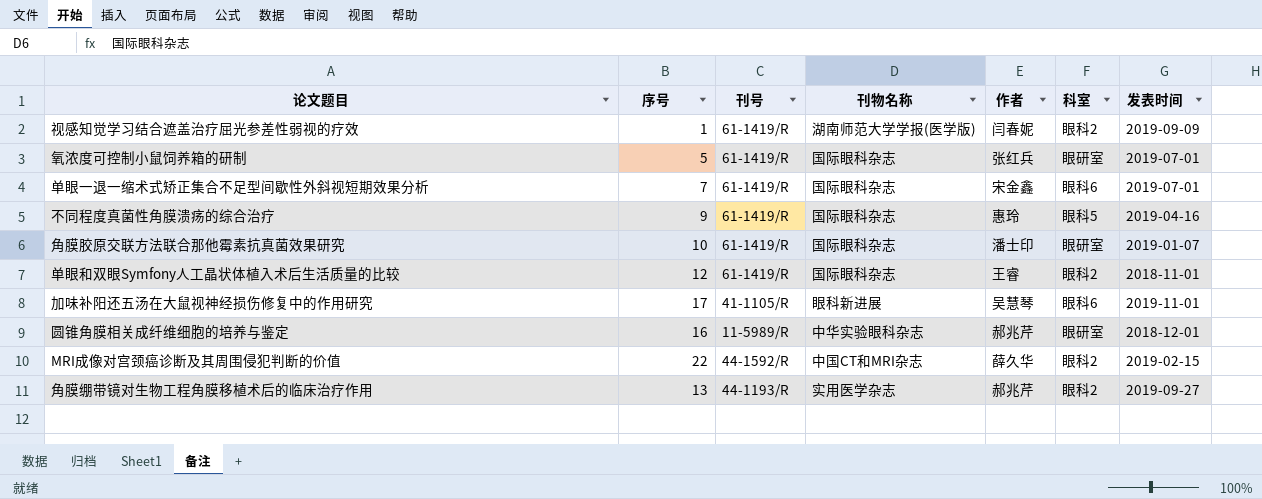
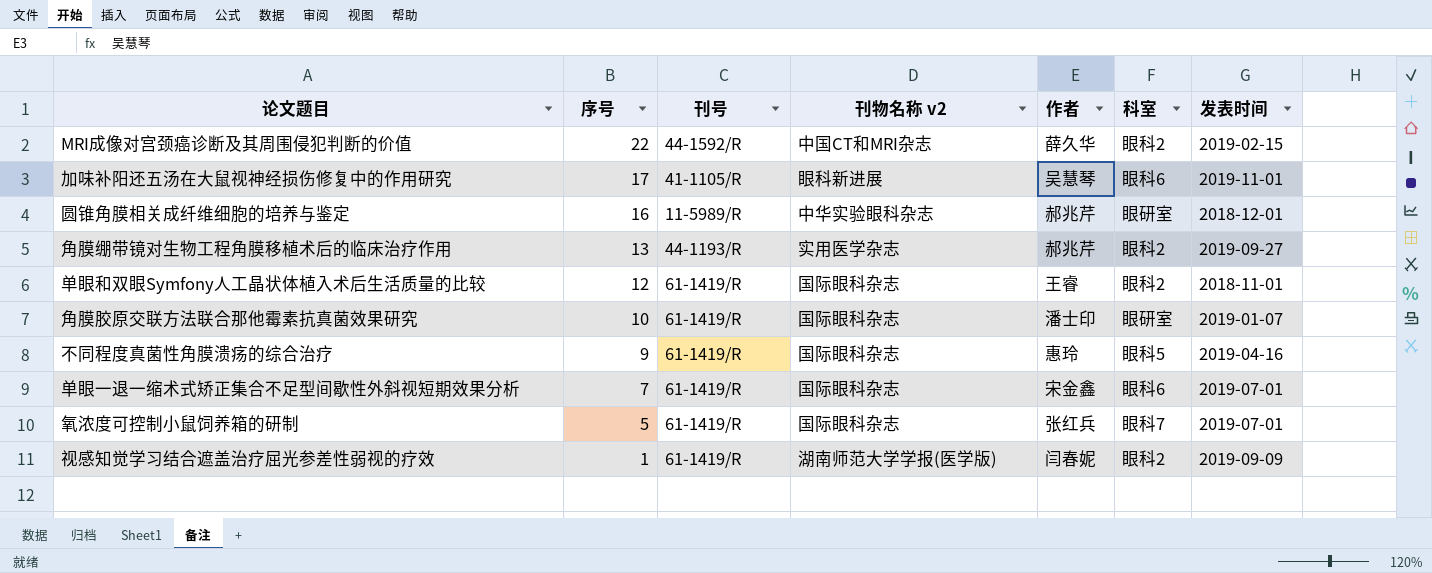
row order: none -> 序号 descending
column name: 刊物名称 -> 刊物名称 v2
氧浓度可控制小鼠饲养箱的研制 | 科室: 眼研室 -> 眼科7

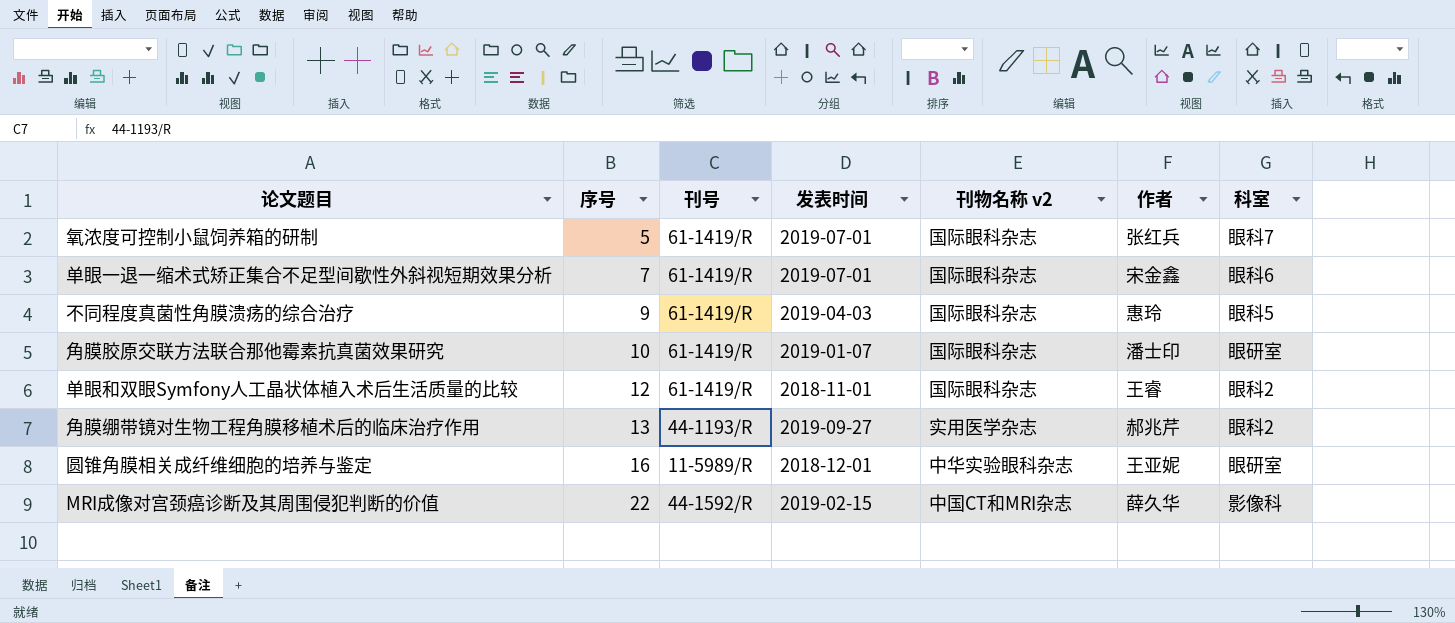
row order: 序号 descending -> 序号 ascending
column 发表时间 | position: 7 -> 4
row 加味补阳还五汤在大鼠视神经损伤修复中的作用研究: 17 | 41-1105/R | 眼科新进展 | 吴慧琴 | 眼科6 | 2019-11-01 -> none
row 视感知觉学习结合遮盖治疗屈光参差性弱视的疗效: 1 | 61-1419/R | 湖南师范大学学报(医学版) | 闫春妮 | 眼科2 | 2019-09-09 -> none
不同程度真菌性角膜溃疡的综合治疗 | 发表时间: 2019-04-16 -> 2019-04-03
圆锥角膜相关成纤维细胞的培养与鉴定 | 作者: 郝兆芹 -> 王亚妮
MRI成像对宫颈癌诊断及其周围侵犯判断的价值 | 科室: 眼科2 -> 影像科

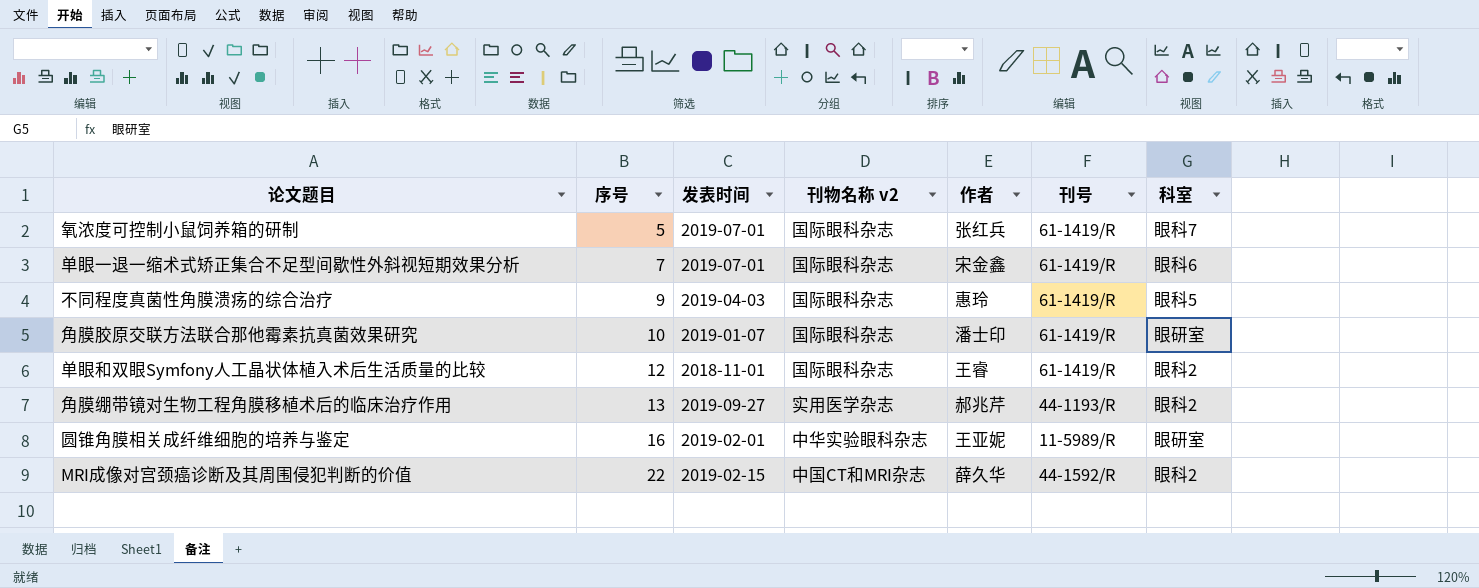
column 刊号 | position: 3 -> 6
圆锥角膜相关成纤维细胞的培养与鉴定 | 发表时间: 2018-12-01 -> 2019-02-01
MRI成像对宫颈癌诊断及其周围侵犯判断的价值 | 科室: 影像科 -> 眼科2

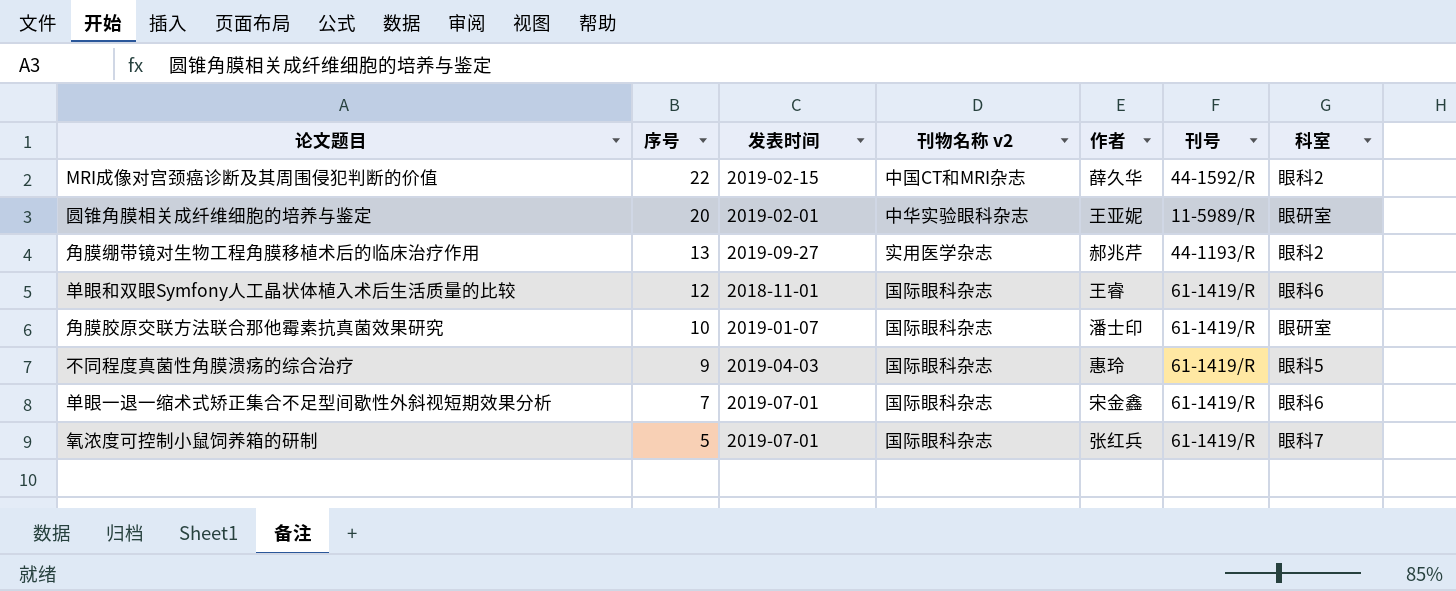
row order: 序号 ascending -> 序号 descending
圆锥角膜相关成纤维细胞的培养与鉴定 | 序号: 16 -> 20
单眼和双眼Symfony人工晶状体植入术后生活质量的比较 | 科室: 眼科2 -> 眼科6

